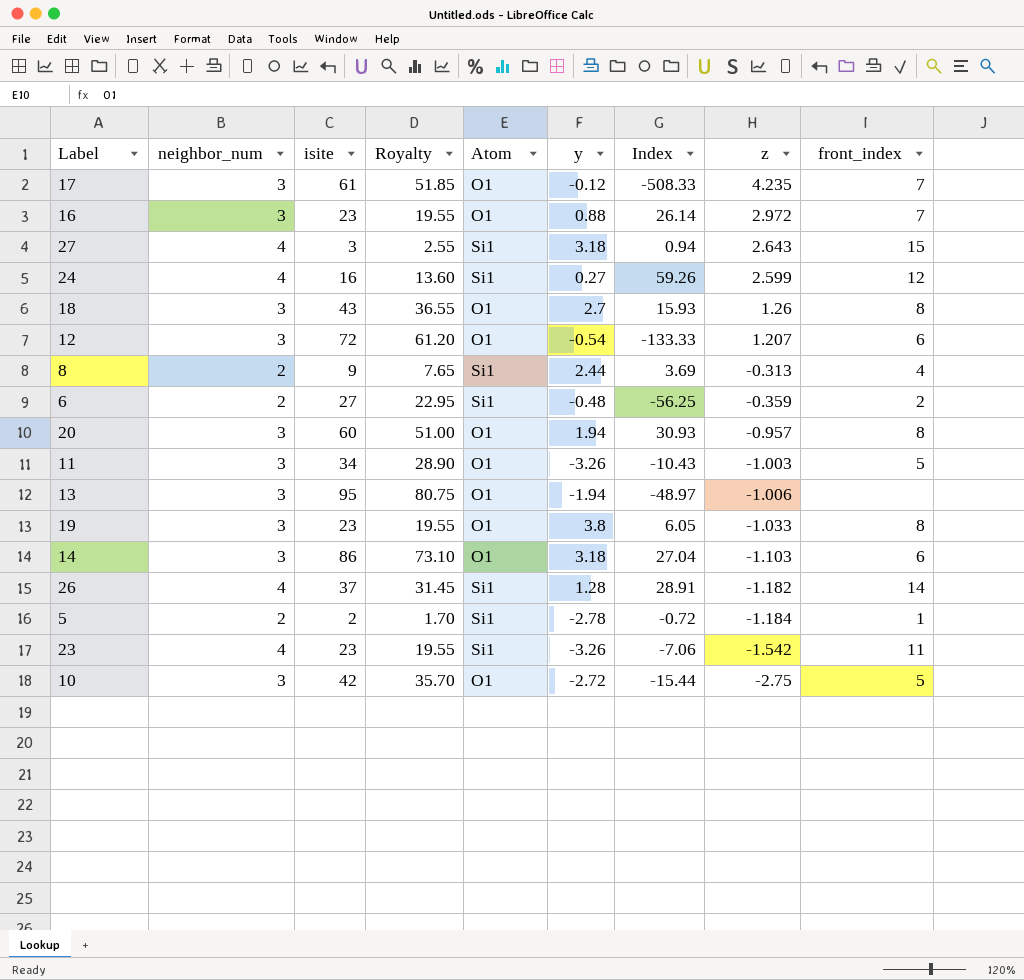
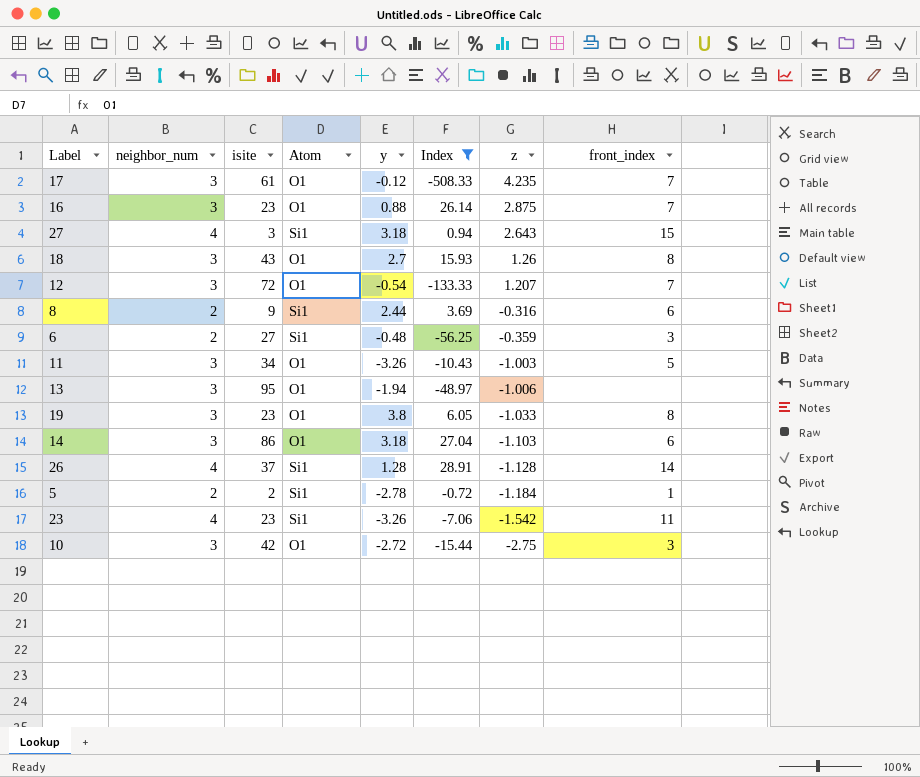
filter: none -> Index <= 28.91
column Royalty | formula: [isite] * 0.85 -> none
16 | z: 2.972 -> 2.875
12 | front_index: 6 -> 7
8 | z: -0.313 -> -0.316
8 | front_index: 4 -> 6
6 | front_index: 2 -> 3
26 | z: -1.182 -> -1.128
10 | front_index: 5 -> 3

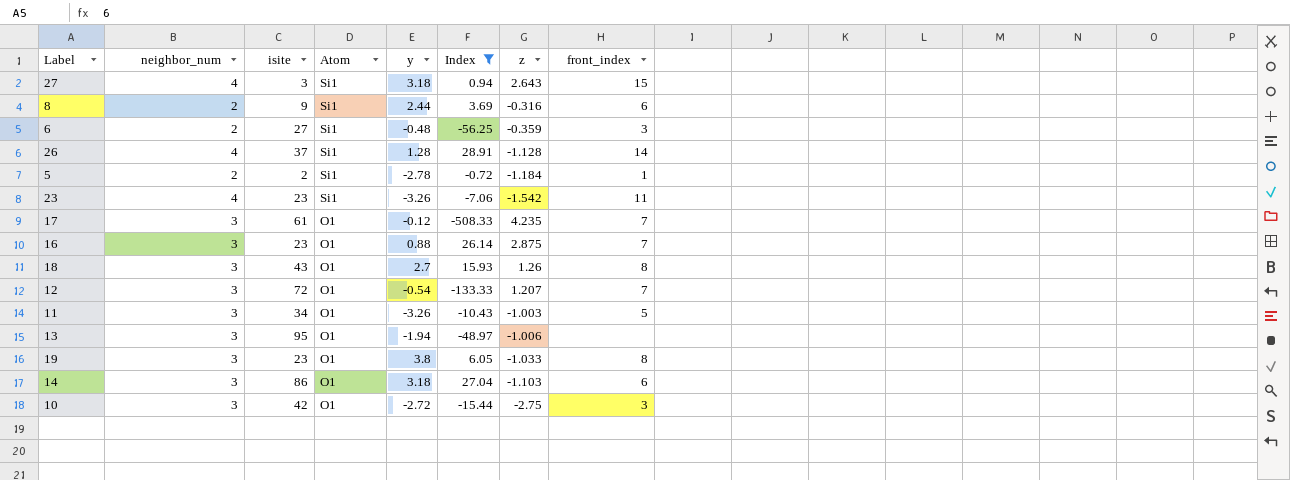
row order: z descending -> Atom descending

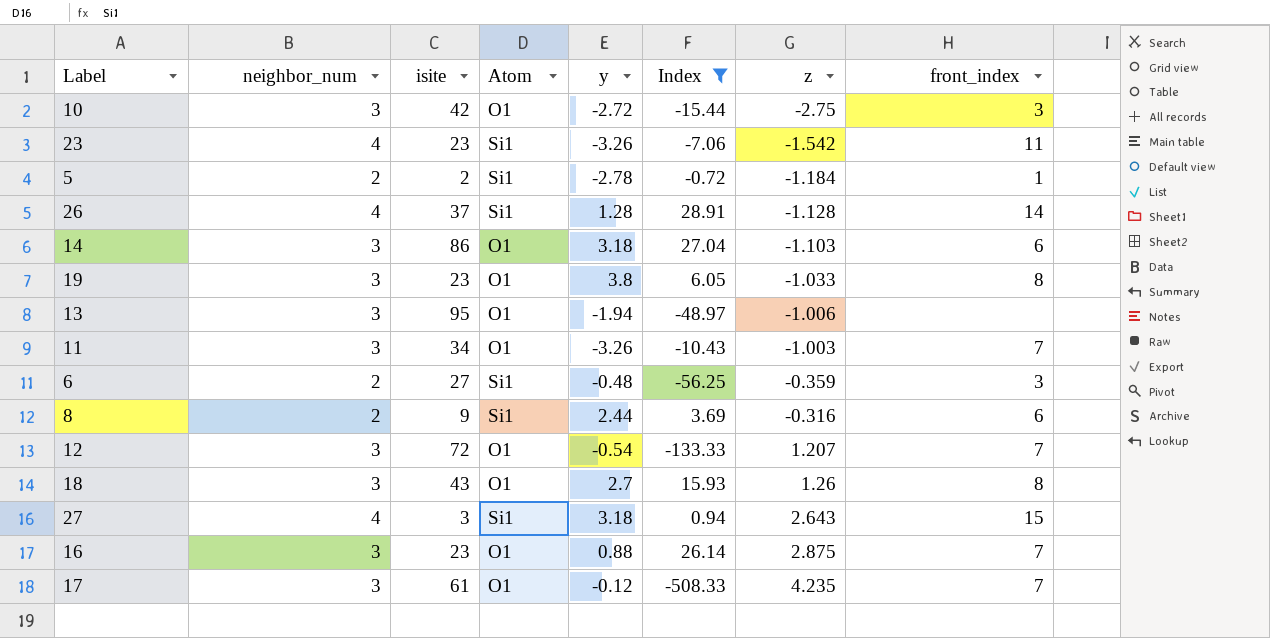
row order: Atom descending -> z ascending
11 | front_index: 5 -> 7

